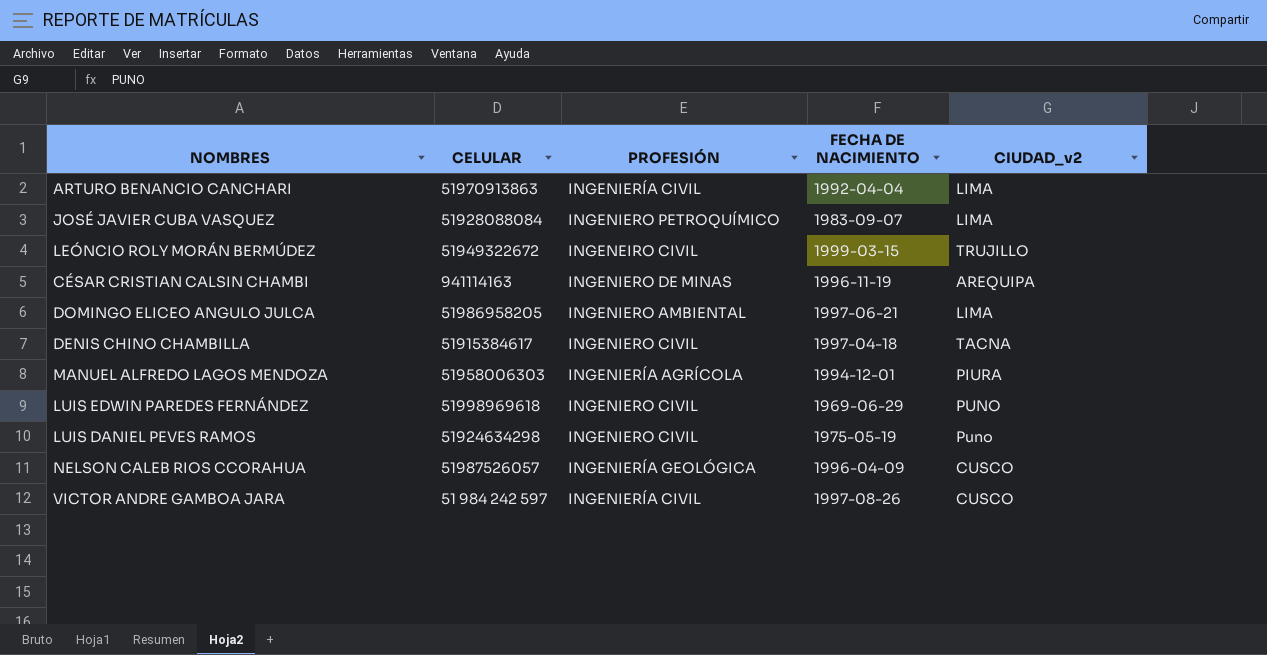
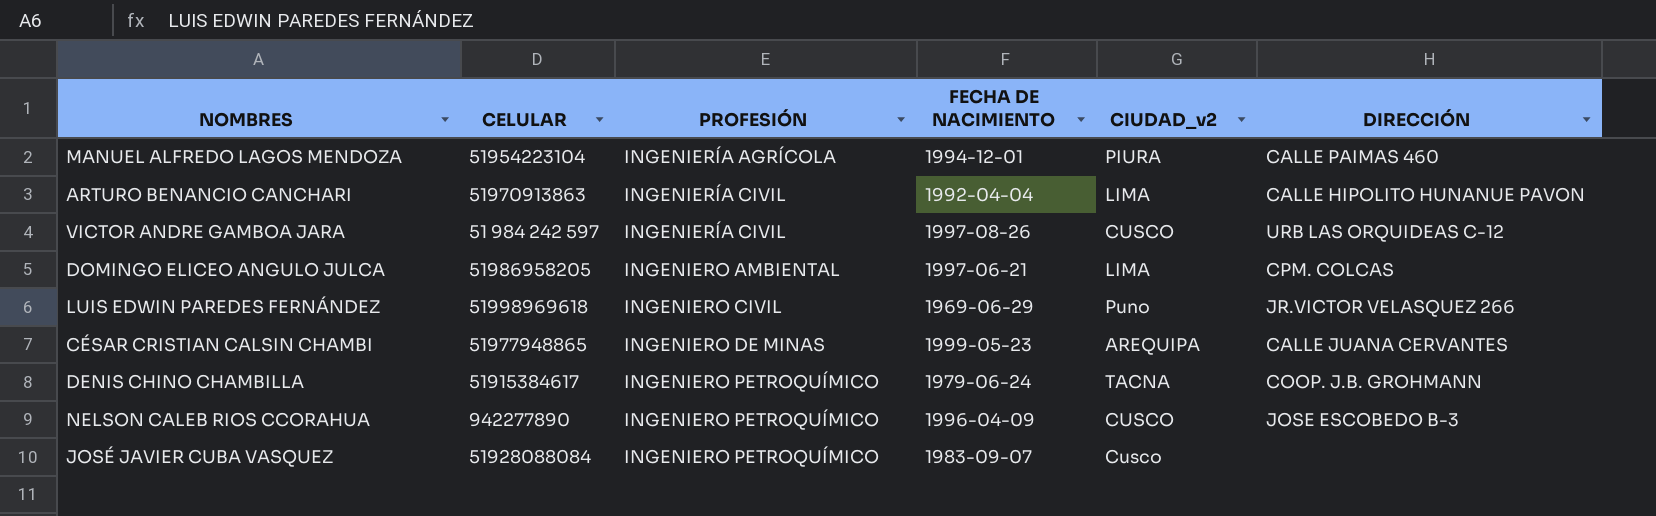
row order: none -> PROFESIÓN ascending
column DIRECCIÓN | position: none -> 6
row LEÓNCIO ROLY MORÁN BERMÚDEZ: 51949322672 | INGENEIRO CIVIL | 1999-03-15 | TRUJILLO -> none
row LUIS DANIEL PEVES RAMOS: 51924634298 | INGENIERO CIVIL | 1975-05-19 | Puno -> none
MANUEL ALFREDO LAGOS MENDOZA | CELULAR: 51958006303 -> 51954223104
LUIS EDWIN PAREDES FERNÁNDEZ | CIUDAD_v2: PUNO -> Puno
CÉSAR CRISTIAN CALSIN CHAMBI | CELULAR: 941114163 -> 51977948865
CÉSAR CRISTIAN CALSIN CHAMBI | FECHA DE NACIMIENTO: 1996-11-19 -> 1999-05-23
DENIS CHINO CHAMBILLA | PROFESIÓN: INGENIERO CIVIL -> INGENIERO PETROQUÍMICO
DENIS CHINO CHAMBILLA | FECHA DE NACIMIENTO: 1997-04-18 -> 1979-06-24
NELSON CALEB RIOS CCORAHUA | CELULAR: 51987526057 -> 942277890
NELSON CALEB RIOS CCORAHUA | PROFESIÓN: INGENIERÍA GEOLÓGICA -> INGENIERO PETROQUÍMICO
JOSÉ JAVIER CUBA VASQUEZ | CIUDAD_v2: LIMA -> Cusco

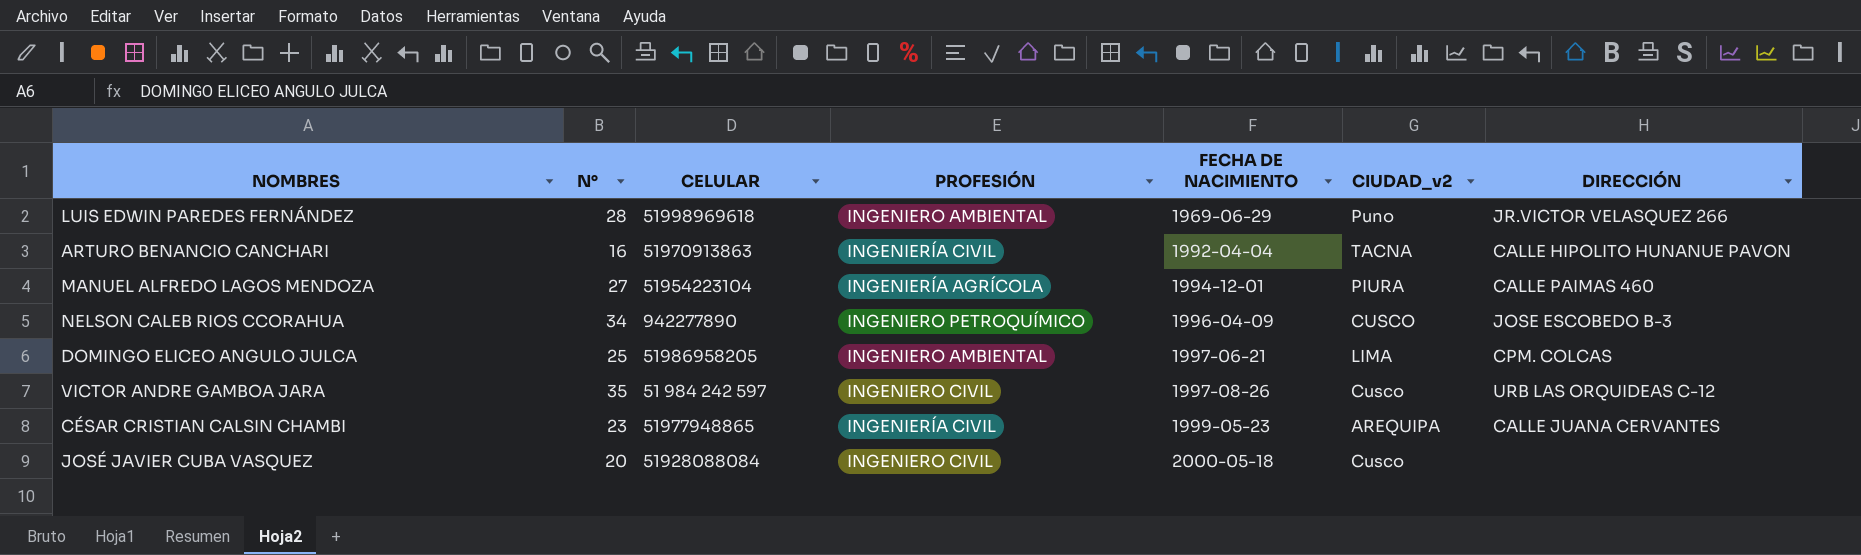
row order: PROFESIÓN ascending -> FECHA DE NACIMIENTO ascending
column N° | position: none -> 2
row DENIS CHINO CHAMBILLA: 51915384617 | INGENIERO PETROQUÍMICO | 1979-06-24 | TACNA | COOP. J.B. GROHMANN -> none
LUIS EDWIN PAREDES FERNÁNDEZ | PROFESIÓN: INGENIERO CIVIL -> INGENIERO AMBIENTAL
ARTURO BENANCIO CANCHARI | CIUDAD_v2: LIMA -> TACNA
VICTOR ANDRE GAMBOA JARA | PROFESIÓN: INGENIERÍA CIVIL -> INGENIERO CIVIL
VICTOR ANDRE GAMBOA JARA | CIUDAD_v2: CUSCO -> Cusco
CÉSAR CRISTIAN CALSIN CHAMBI | PROFESIÓN: INGENIERO DE MINAS -> INGENIERÍA CIVIL
JOSÉ JAVIER CUBA VASQUEZ | PROFESIÓN: INGENIERO PETROQUÍMICO -> INGENIERO CIVIL
JOSÉ JAVIER CUBA VASQUEZ | FECHA DE NACIMIENTO: 1983-09-07 -> 2000-05-18

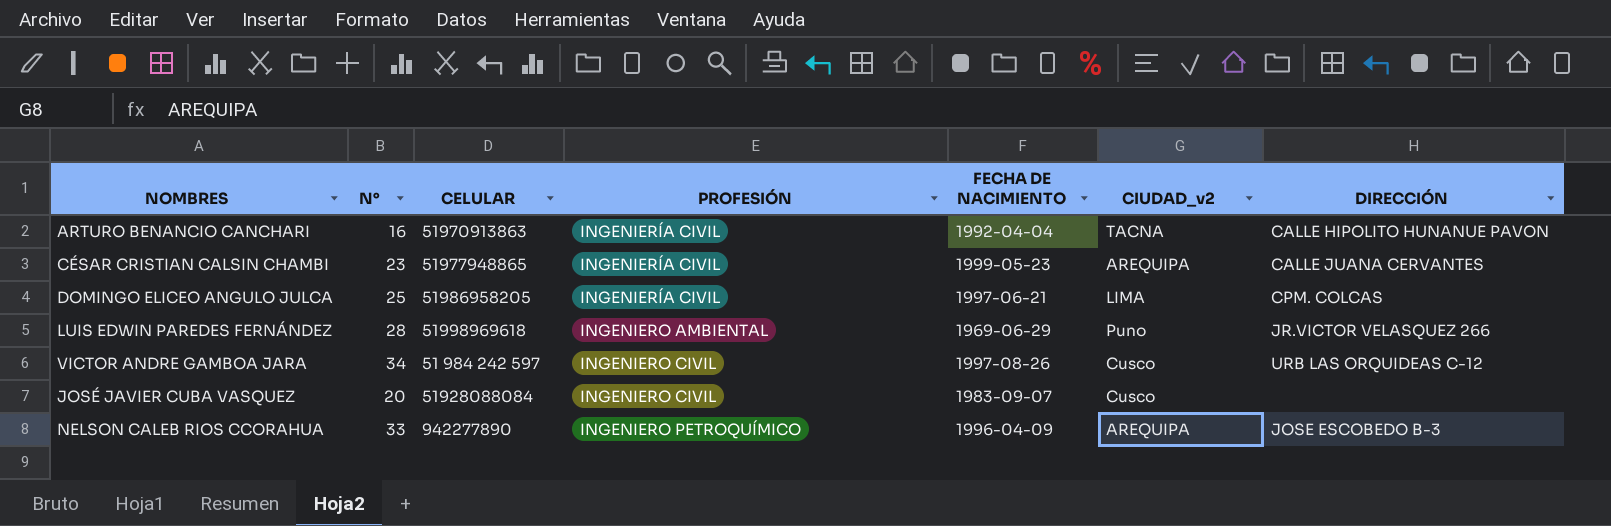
row order: FECHA DE NACIMIENTO ascending -> PROFESIÓN ascending
row MANUEL ALFREDO LAGOS MENDOZA: 27 | 51954223104 | INGENIERÍA AGRÍCOLA | 1994-12-01 | PIURA | CALLE PAIMAS 460 -> none
DOMINGO ELICEO ANGULO JULCA | PROFESIÓN: INGENIERO AMBIENTAL -> INGENIERÍA CIVIL
VICTOR ANDRE GAMBOA JARA | N°: 35 -> 34
JOSÉ JAVIER CUBA VASQUEZ | FECHA DE NACIMIENTO: 2000-05-18 -> 1983-09-07
NELSON CALEB RIOS CCORAHUA | N°: 34 -> 33
NELSON CALEB RIOS CCORAHUA | CIUDAD_v2: CUSCO -> AREQUIPA

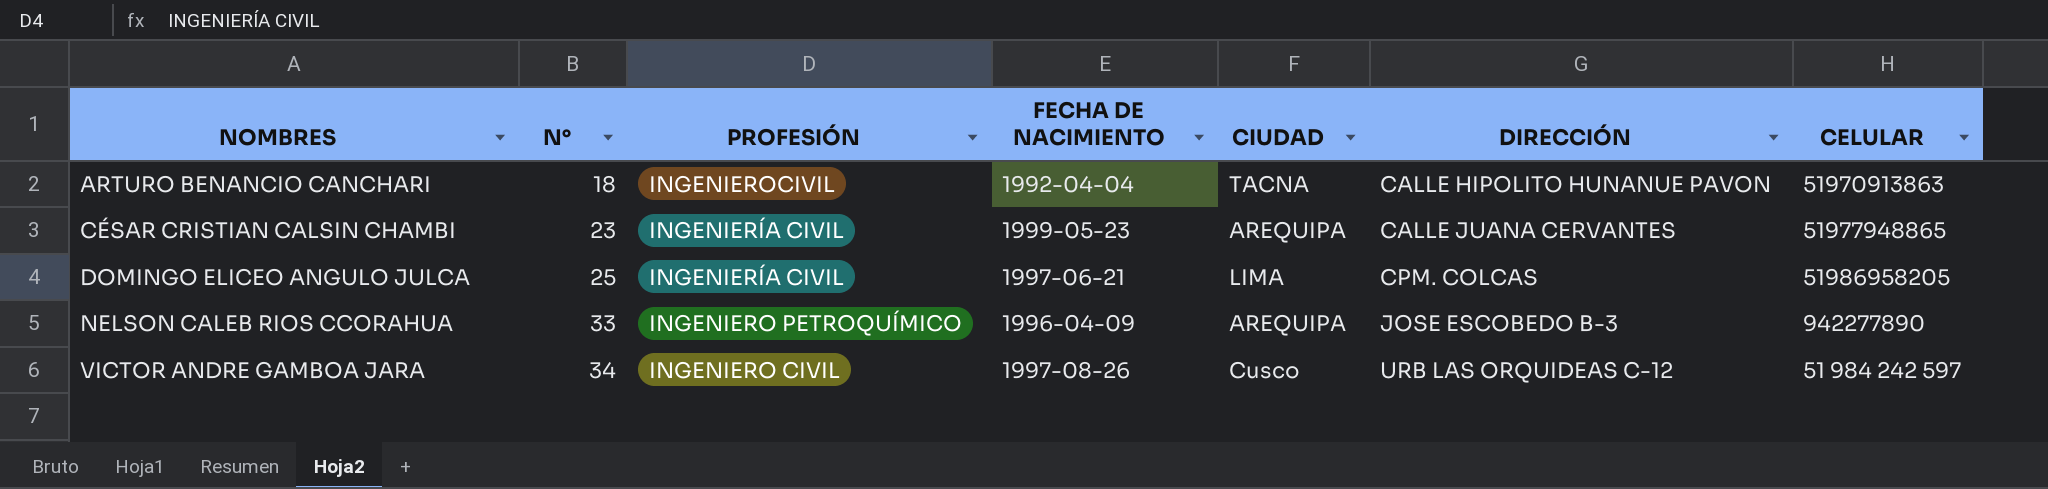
row order: PROFESIÓN ascending -> NOMBRES ascending
column name: CIUDAD_v2 -> CIUDAD
column CELULAR | position: 3 -> 7
row LUIS EDWIN PAREDES FERNÁNDEZ: 28 | 51998969618 | INGENIERO AMBIENTAL | 1969-06-29 | Puno | JR.VICTOR VELASQUEZ 266 -> none
row JOSÉ JAVIER CUBA VASQUEZ: 20 | 51928088084 | INGENIERO CIVIL | 1983-09-07 | Cusco | none -> none
ARTURO BENANCIO CANCHARI | N°: 16 -> 18
ARTURO BENANCIO CANCHARI | PROFESIÓN: INGENIERÍA CIVIL -> INGENIEROCIVIL

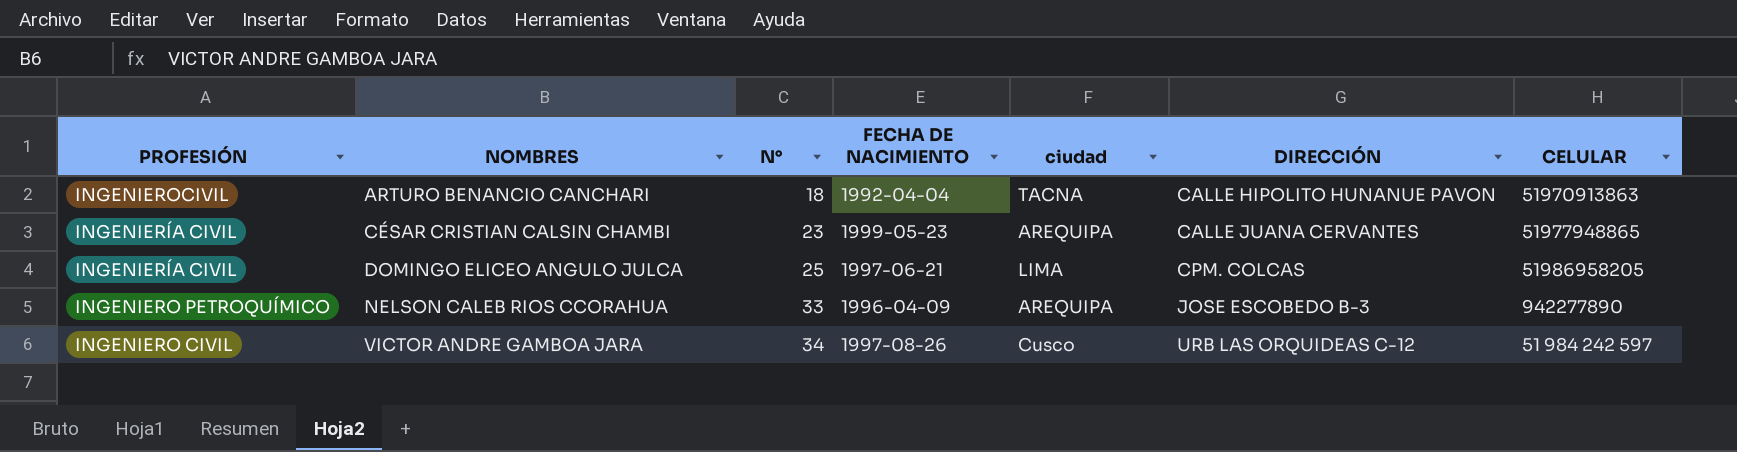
column PROFESIÓN | position: 3 -> 1
column name: CIUDAD -> ciudad

